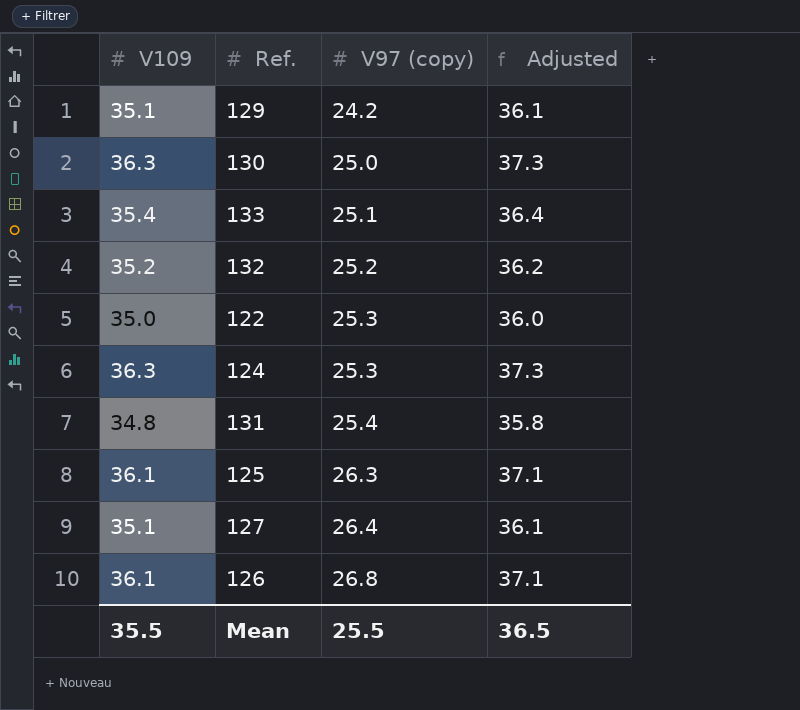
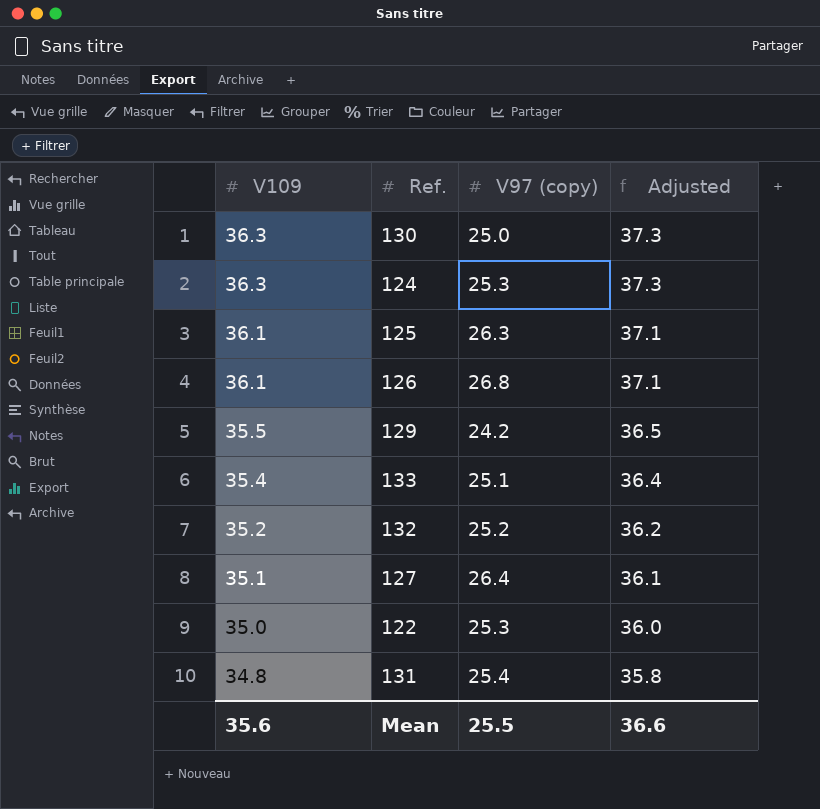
row order: V97 (copy) ascending -> V109 descending
129 | V109: 35.1 -> 35.5
129 | Adjusted: 36.1 -> 36.5
Mean | V109: 35.5 -> 35.6
Mean | Adjusted: 36.5 -> 36.6

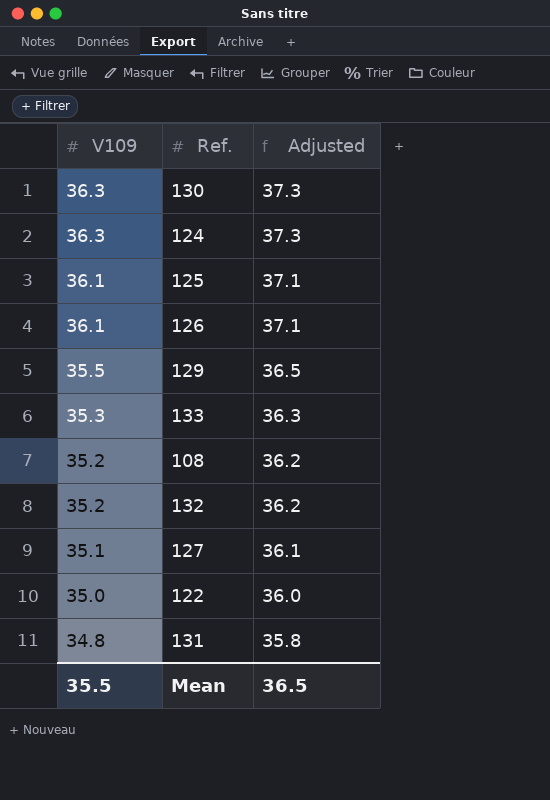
column V97 (copy) | position: 3 -> none
133 | V109: 35.4 -> 35.3
133 | Adjusted: 36.4 -> 36.3
row 108: none -> 35.2 | 36.2
Mean | V109: 35.6 -> 35.5
Mean | Adjusted: 36.6 -> 36.5

